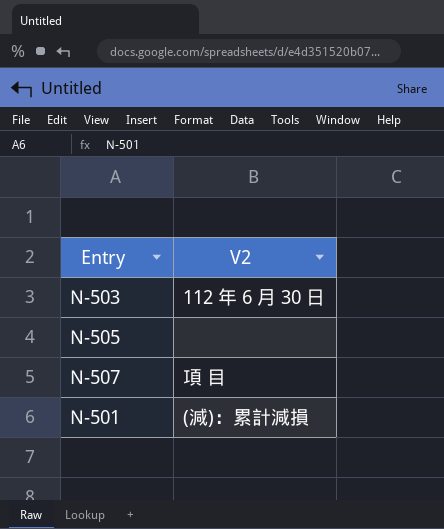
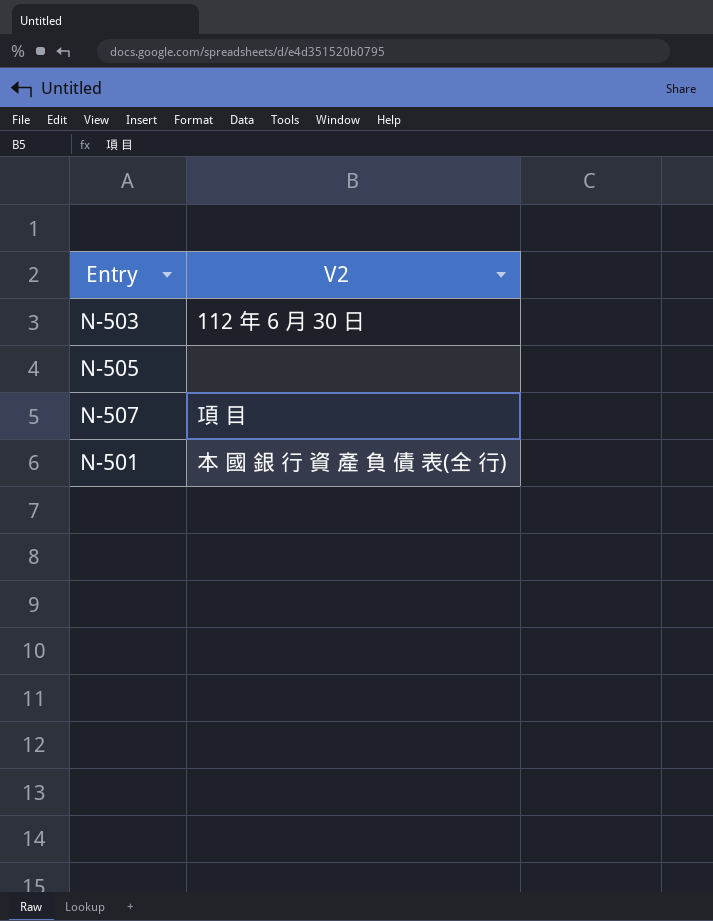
N-501 | V2: (減)：累計減損 -> 本 國 銀 行 資 產 負 債 表(全 行)

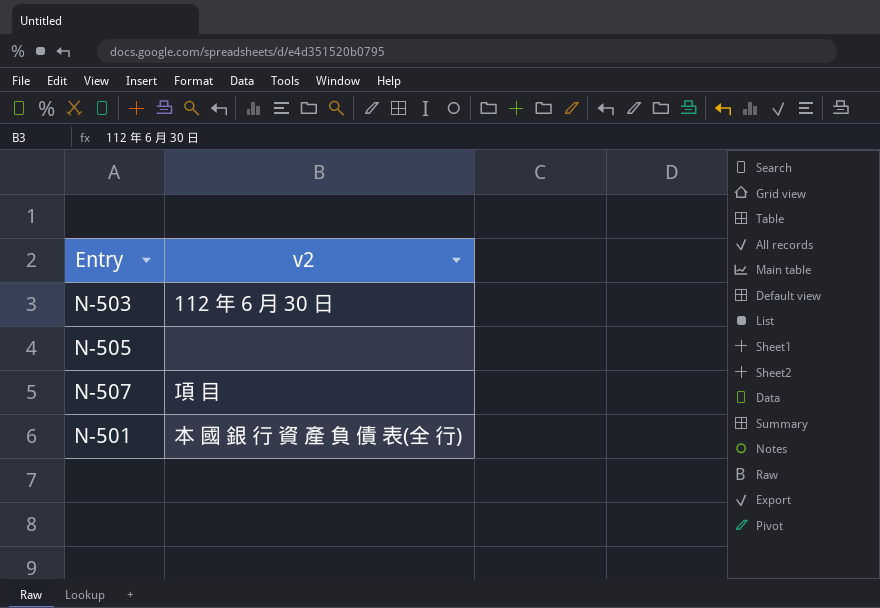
column name: V2 -> v2

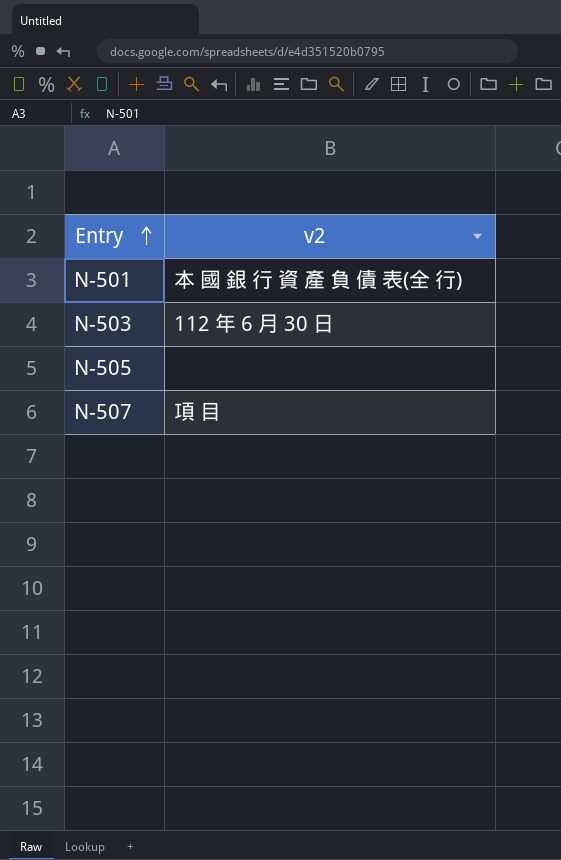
row order: none -> Entry ascending

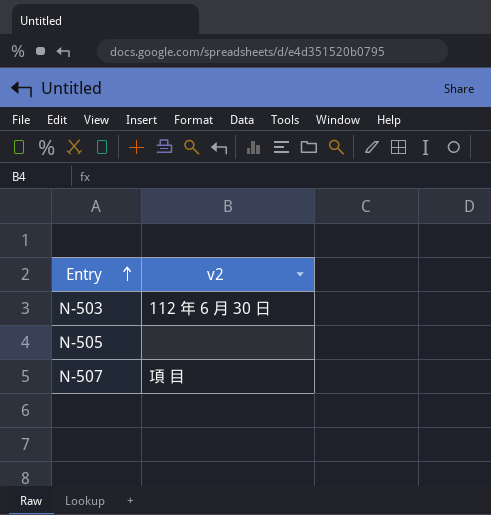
row N-501: 本 國 銀 行 資 產 負 債 表(全 行) -> none

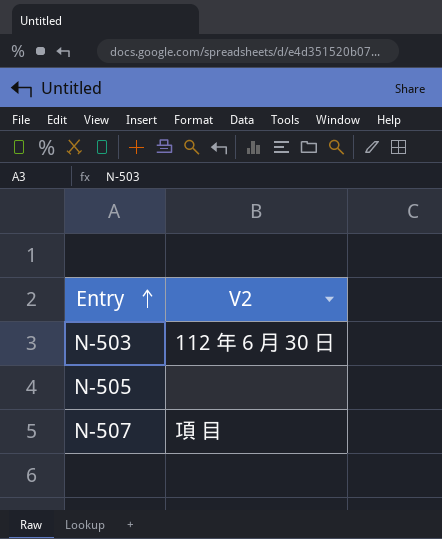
column name: v2 -> V2

